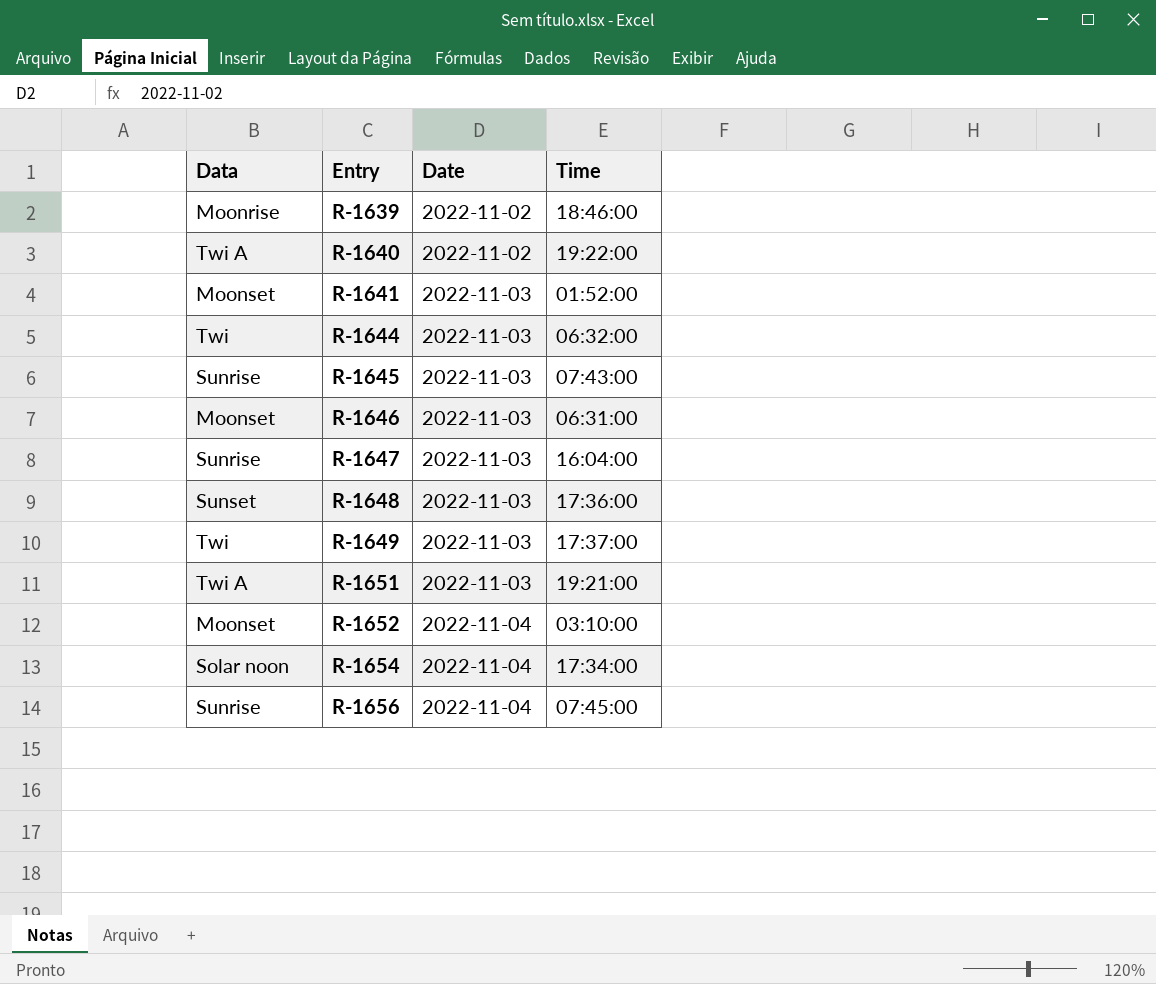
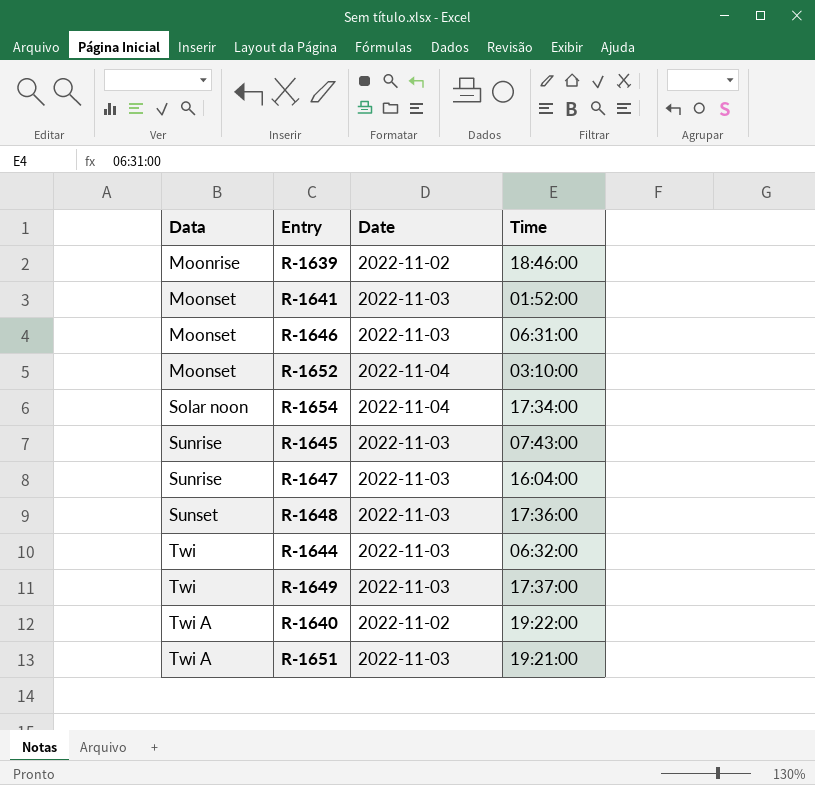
row order: Entry ascending -> Data ascending
row R-1656: Sunrise | 2022-11-04 | 07:45:00 -> none

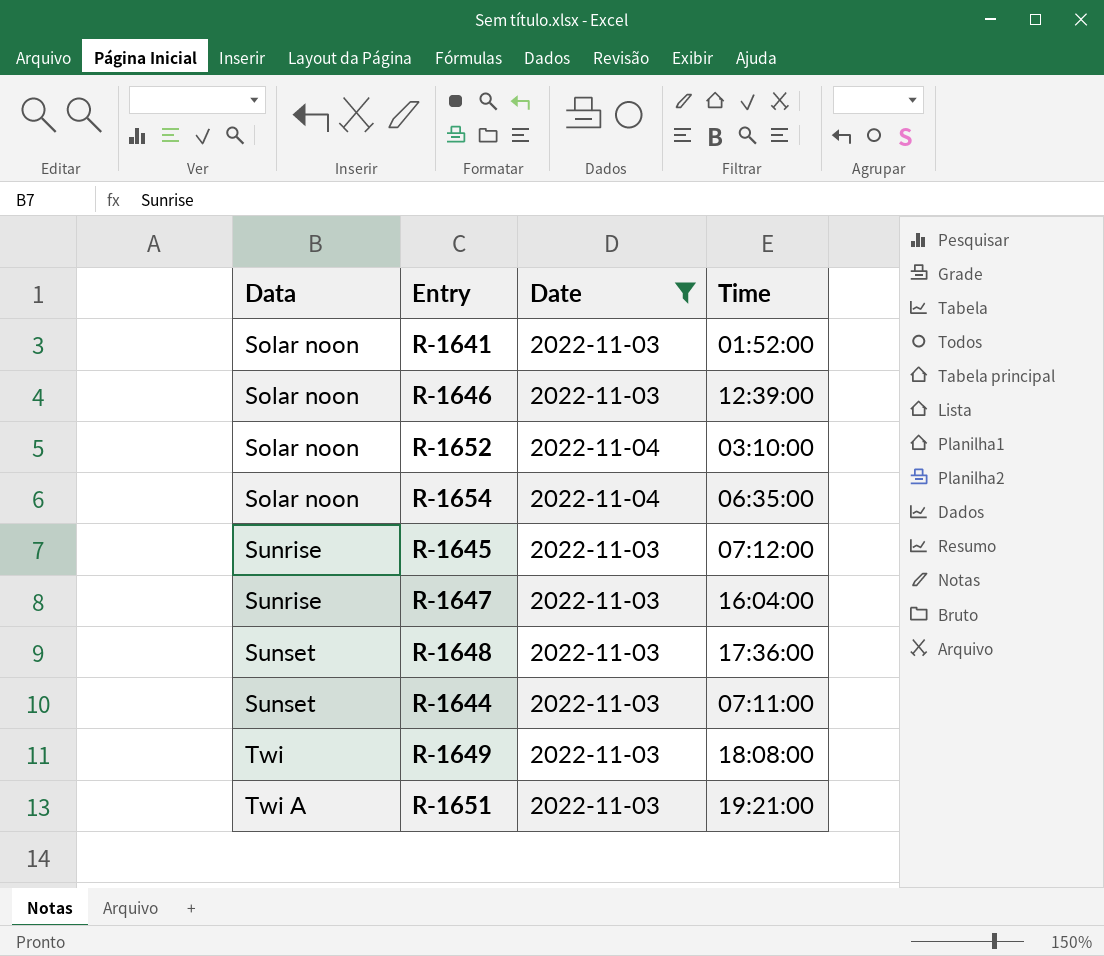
filter: none -> Date != 2022-11-02
R-1641 | Data: Moonset -> Solar noon
R-1646 | Data: Moonset -> Solar noon
R-1646 | Time: 06:31:00 -> 12:39:00
R-1652 | Data: Moonset -> Solar noon
R-1654 | Time: 17:34:00 -> 06:35:00
R-1645 | Time: 07:43:00 -> 07:12:00
R-1644 | Data: Twi -> Sunset
R-1644 | Time: 06:32:00 -> 07:11:00
R-1649 | Time: 17:37:00 -> 18:08:00

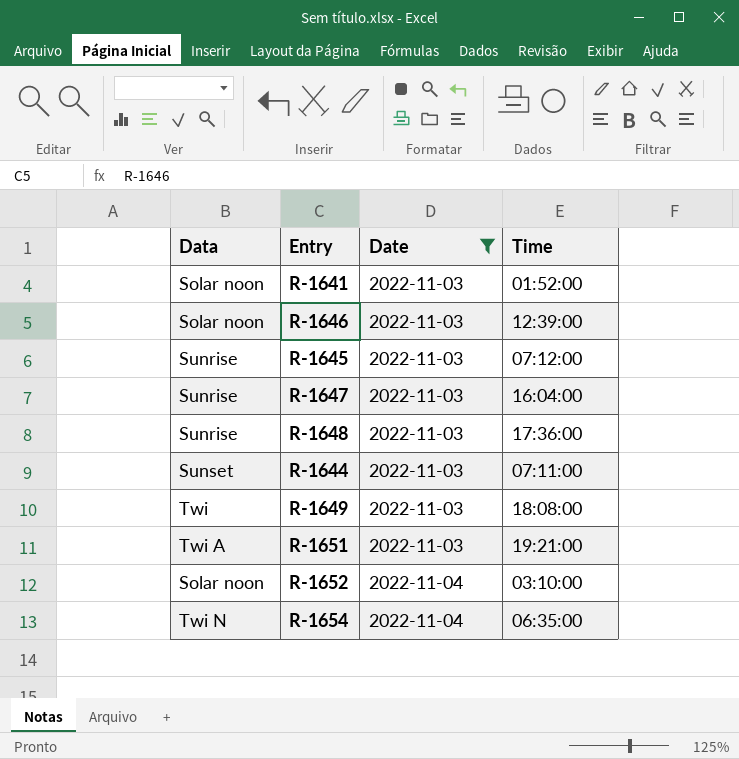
row order: Data ascending -> Date ascending
R-1648 | Data: Sunset -> Sunrise
R-1654 | Data: Solar noon -> Twi N

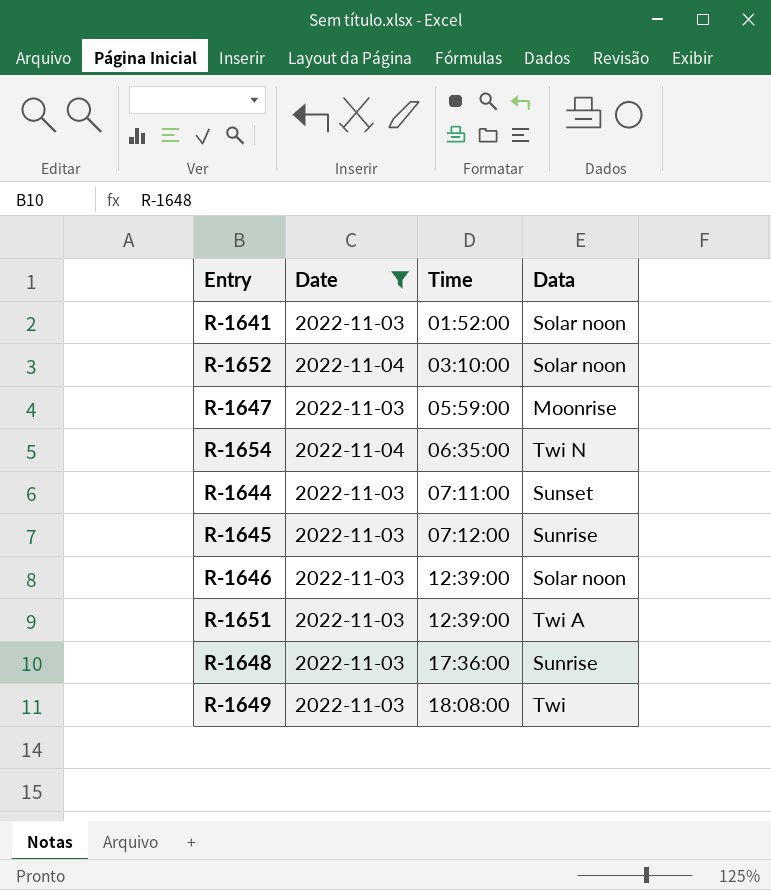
row order: Date ascending -> Time ascending
column Data | position: 1 -> 4
R-1647 | Time: 16:04:00 -> 05:59:00
R-1647 | Data: Sunrise -> Moonrise
R-1651 | Time: 19:21:00 -> 12:39:00

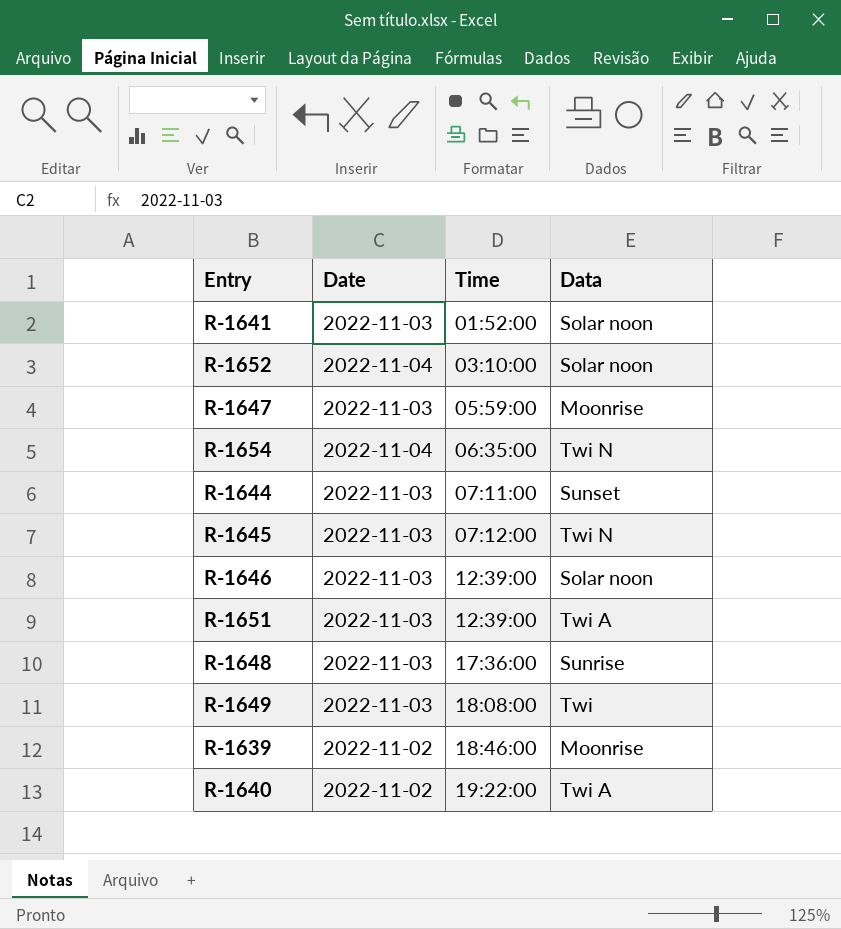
filter: Date != 2022-11-02 -> none
R-1645 | Data: Sunrise -> Twi N

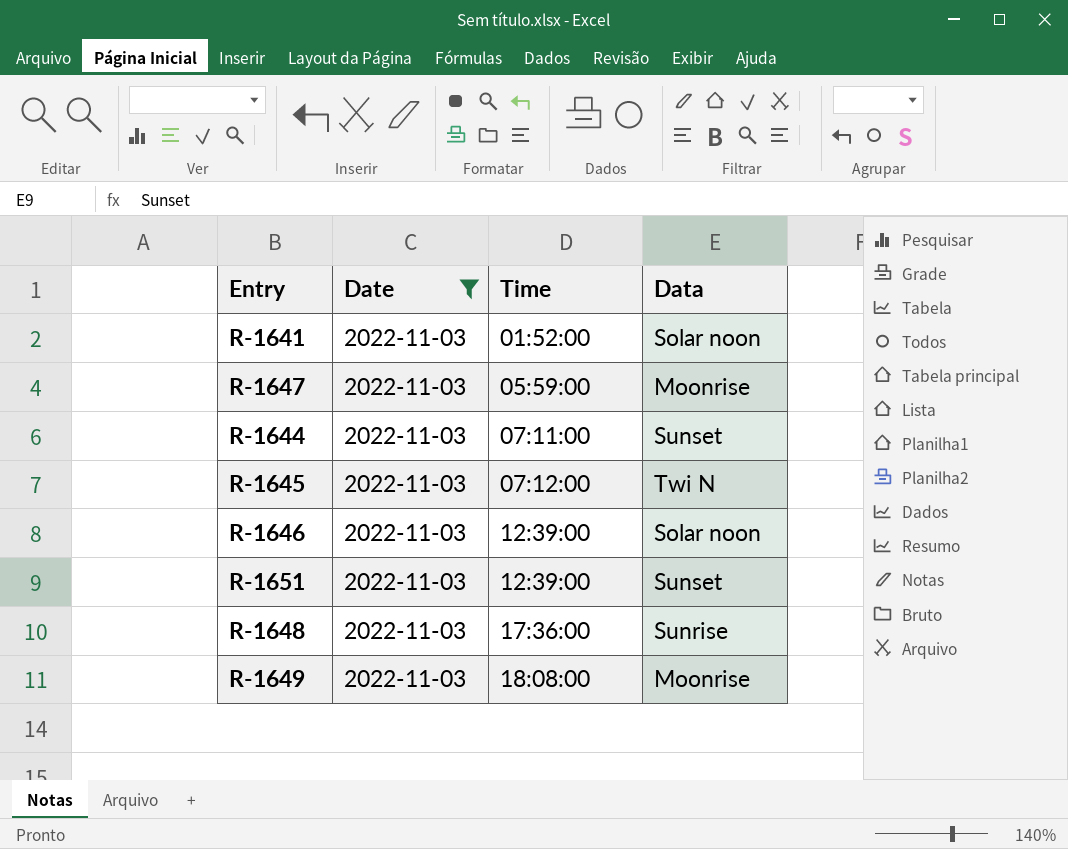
filter: none -> Date = 2022-11-03
R-1651 | Data: Twi A -> Sunset
R-1649 | Data: Twi -> Moonrise

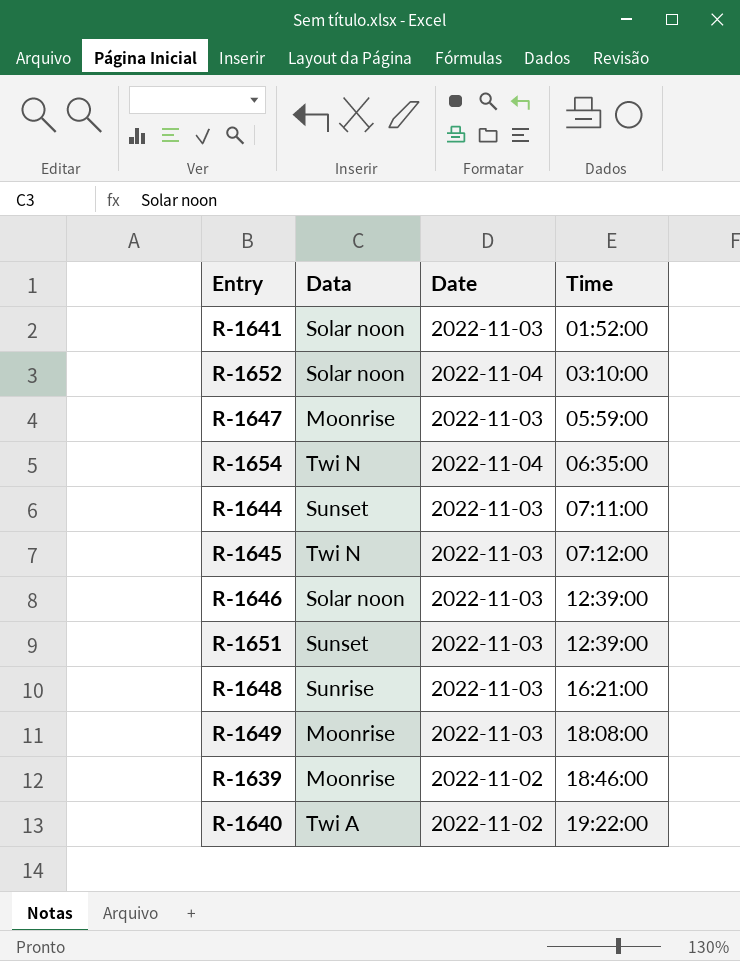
filter: Date = 2022-11-03 -> none
column Data | position: 4 -> 2
R-1648 | Time: 17:36:00 -> 16:21:00

